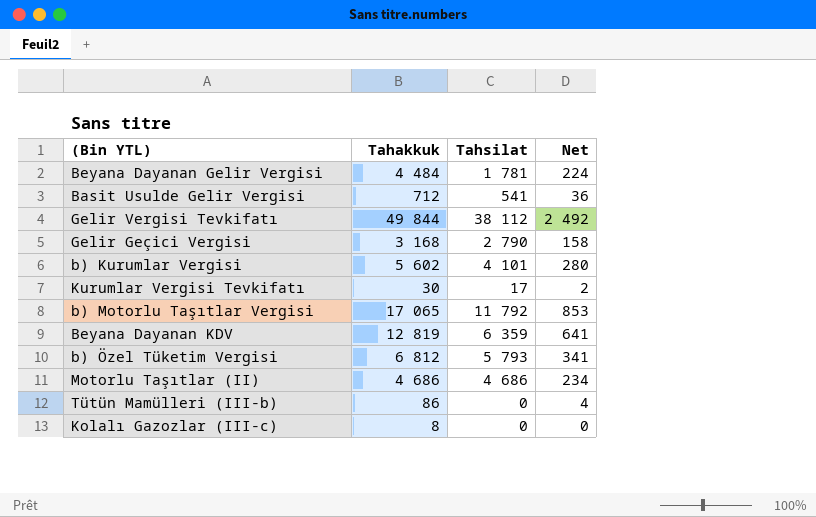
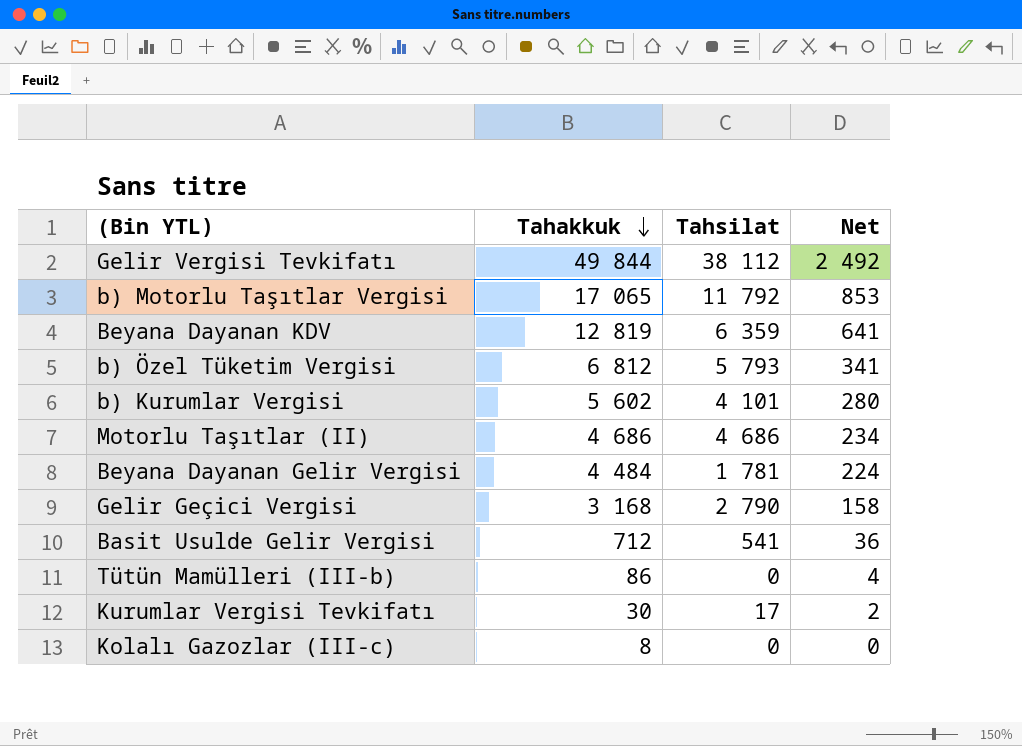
row order: none -> Tahakkuk descending

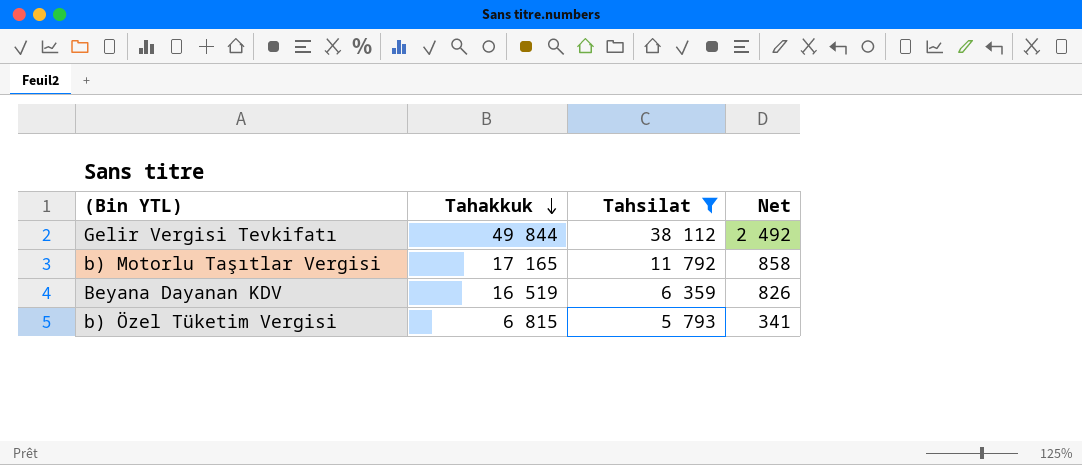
filter: none -> Tahsilat >= 5 793
b) Motorlu Taşıtlar Vergisi | Tahakkuk: 17 065 -> 17 165
b) Motorlu Taşıtlar Vergisi | Net: 853 -> 858
Beyana Dayanan KDV | Tahakkuk: 12 819 -> 16 519
Beyana Dayanan KDV | Net: 641 -> 826
b) Özel Tüketim Vergisi | Tahakkuk: 6 812 -> 6 815

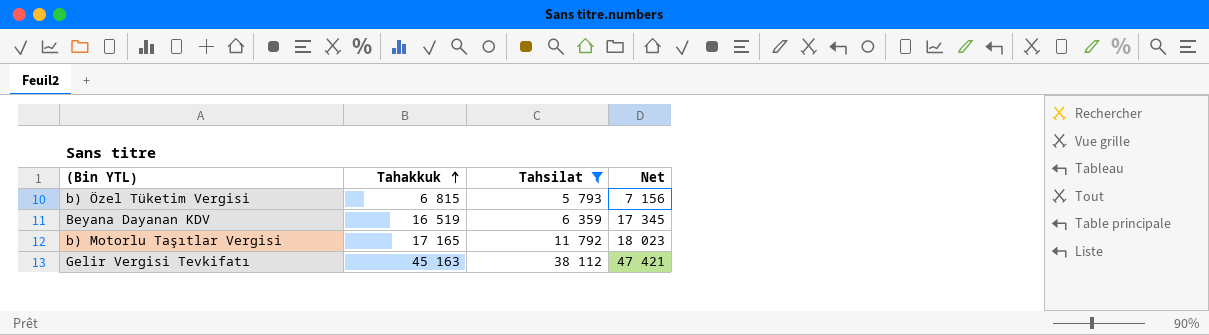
row order: Tahakkuk descending -> Tahakkuk ascending
column Net | formula: [Tahakkuk] * 0,05 -> [Tahakkuk] * 1,05
Gelir Vergisi Tevkifatı | Tahakkuk: 49 844 -> 45 163

